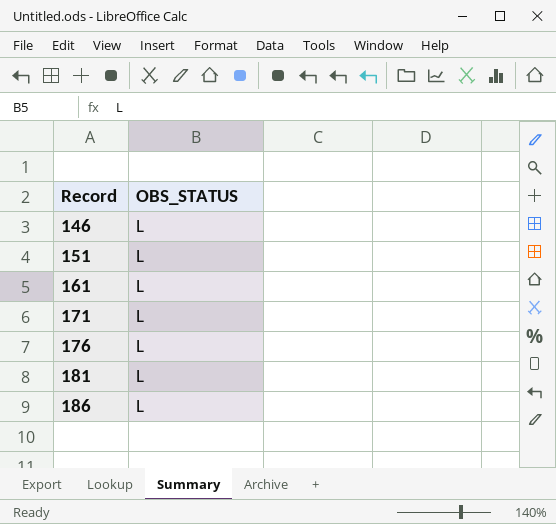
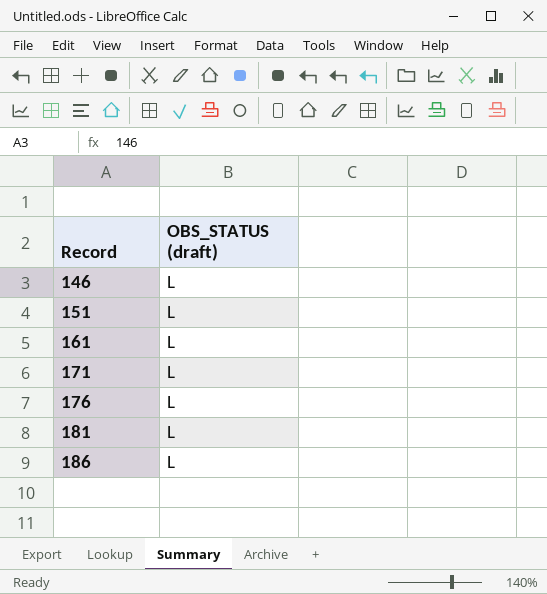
column name: OBS_STATUS -> OBS_STATUS (draft)

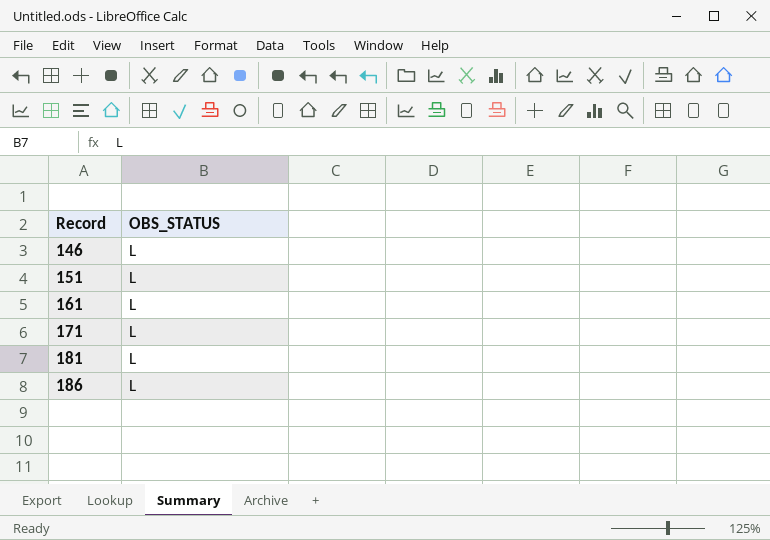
column name: OBS_STATUS (draft) -> OBS_STATUS
row 176: L -> none

